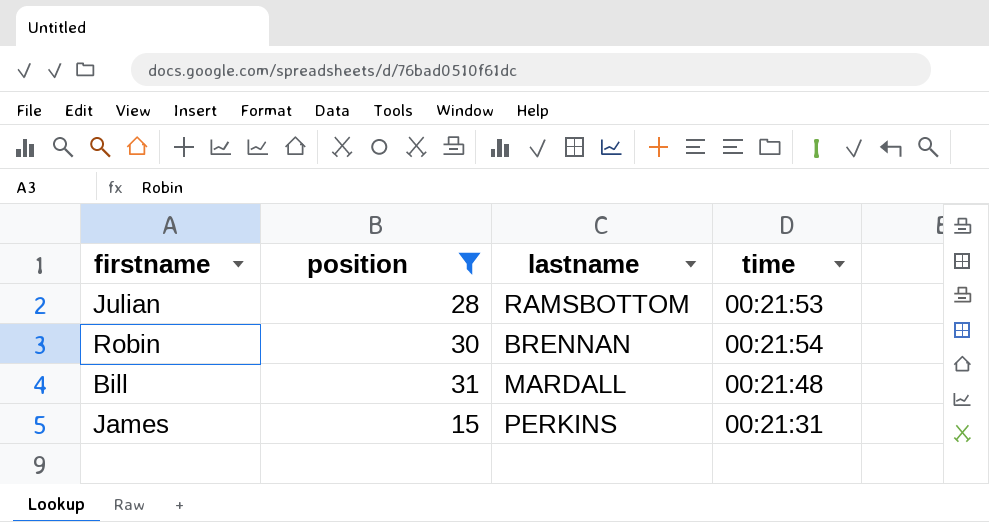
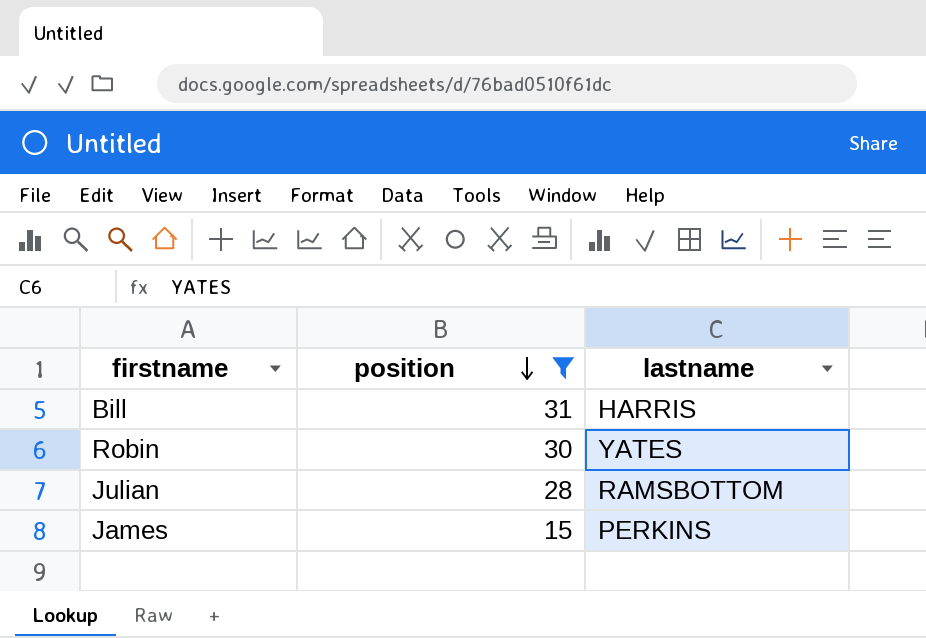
row order: none -> position descending
column time | position: 4 -> none
Bill | lastname: MARDALL -> HARRIS
Robin | lastname: BRENNAN -> YATES

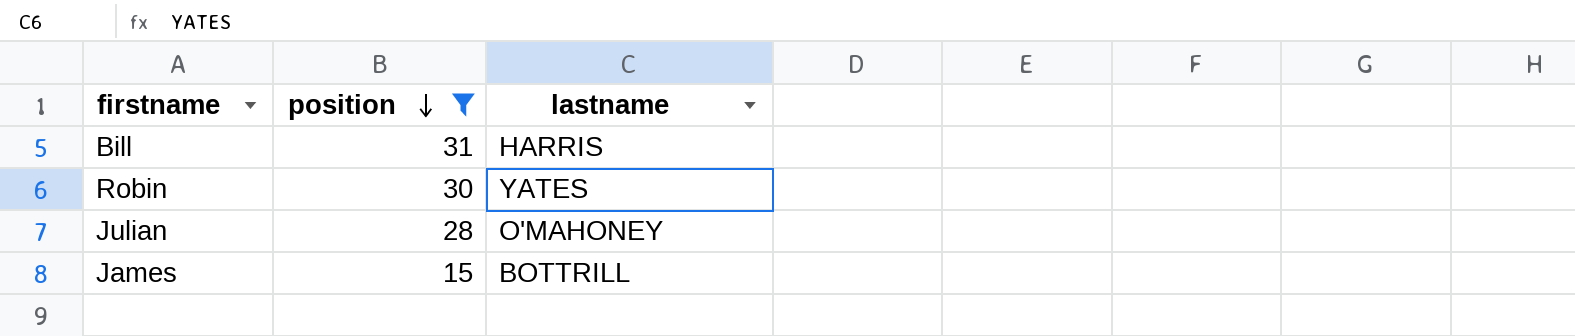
Julian | lastname: RAMSBOTTOM -> O'MAHONEY
James | lastname: PERKINS -> BOTTRILL

